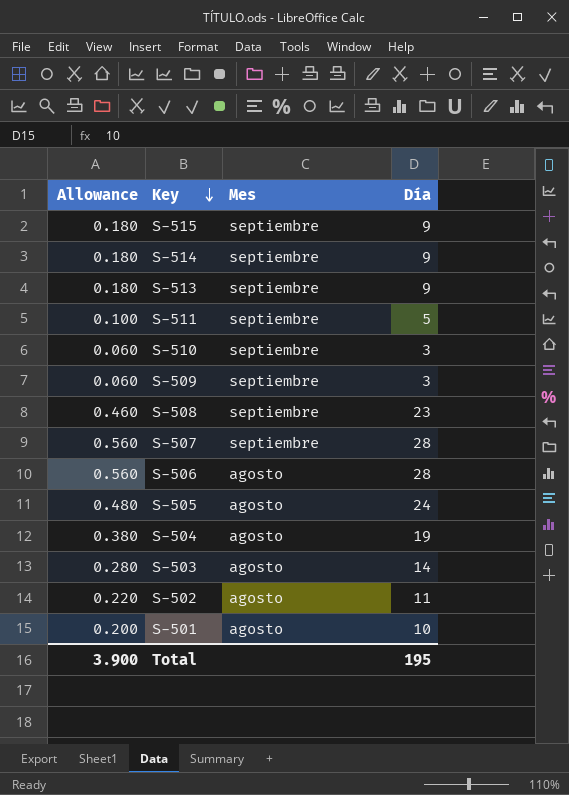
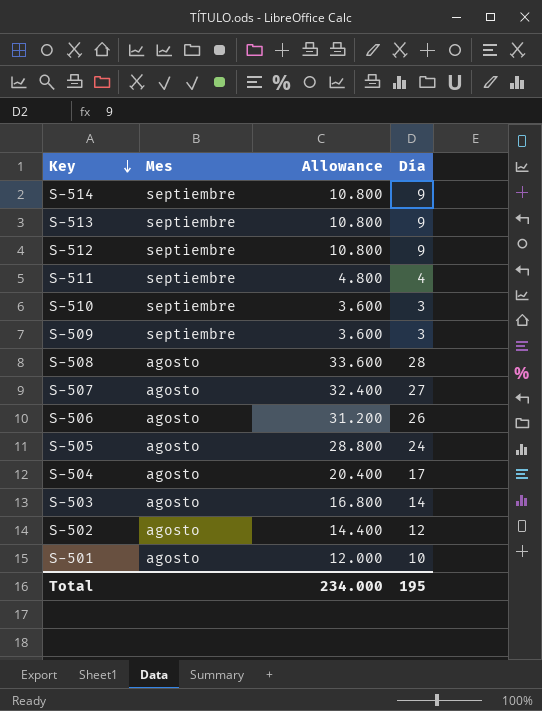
column Allowance | formula: [Día] * 0.02 -> [Día] * 1.2
column Allowance | position: 1 -> 3
row S-515: 0.180 | septiembre | 9 -> none
row S-512: none -> septiembre | 10.800 | 9
S-511 | Día: 5 -> 4
S-508 | Mes: septiembre -> agosto
S-508 | Día: 23 -> 28
S-507 | Mes: septiembre -> agosto
S-507 | Día: 28 -> 27
S-506 | Día: 28 -> 26
S-504 | Día: 19 -> 17
S-502 | Día: 11 -> 12
Total | Allowance: 3.900 -> 234.000

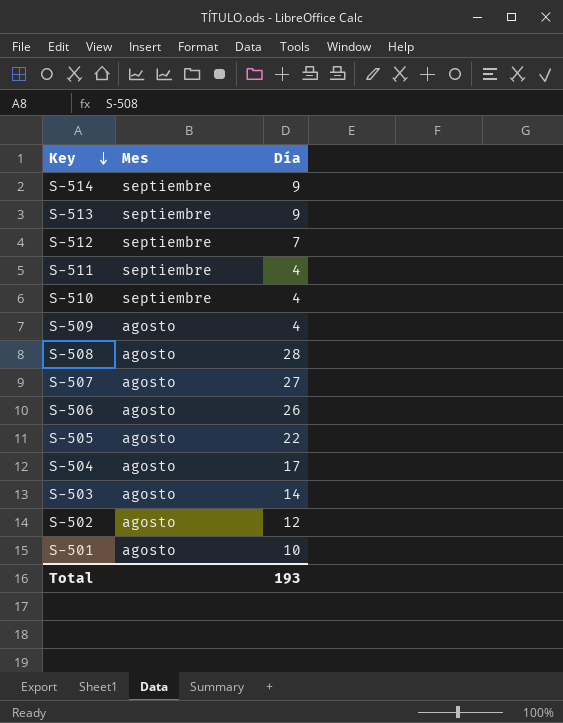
column Allowance | formula: [Día] * 1.2 -> none
S-512 | Día: 9 -> 7
S-510 | Día: 3 -> 4
S-509 | Mes: septiembre -> agosto
S-509 | Día: 3 -> 4
S-505 | Día: 24 -> 22
Total | Día: 195 -> 193

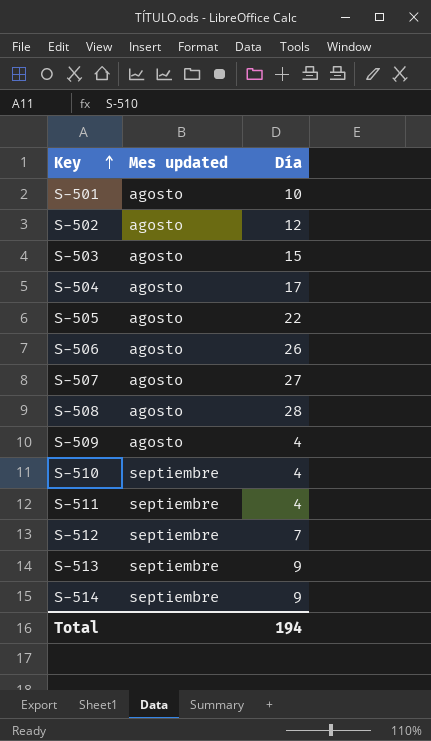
row order: Key descending -> Key ascending
column name: Mes -> Mes updated
S-503 | Día: 14 -> 15
Total | Día: 193 -> 194

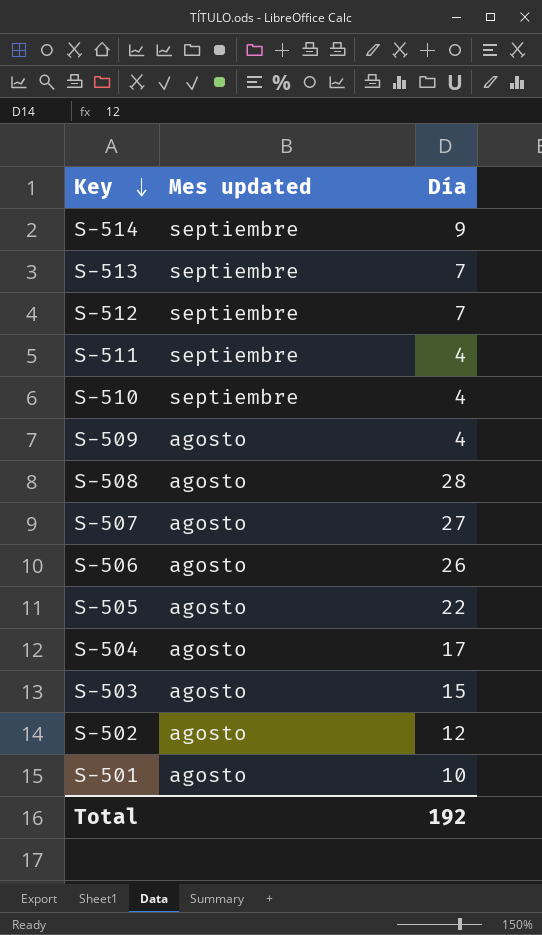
row order: Key ascending -> Key descending
S-513 | Día: 9 -> 7
Total | Día: 194 -> 192

